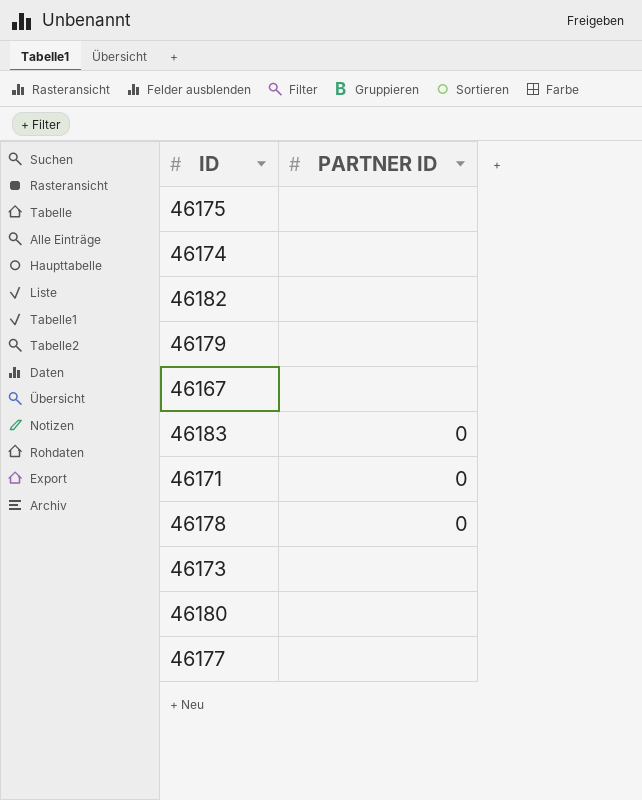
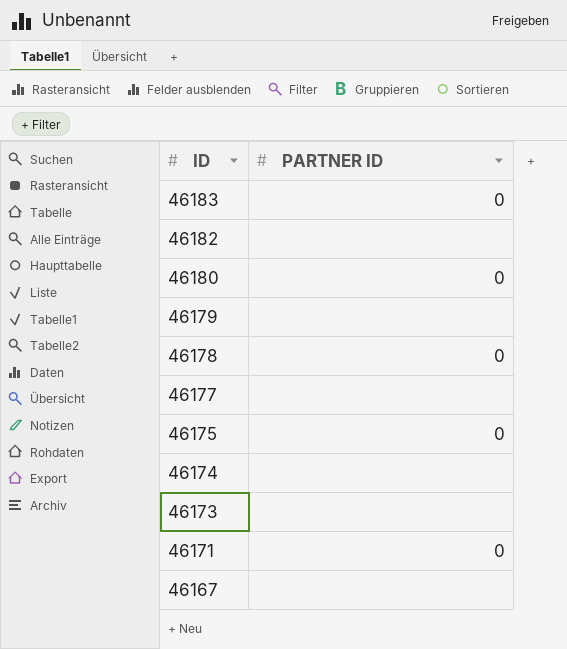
row order: none -> ID descending
46180 | PARTNER ID: none -> 0
46175 | PARTNER ID: none -> 0

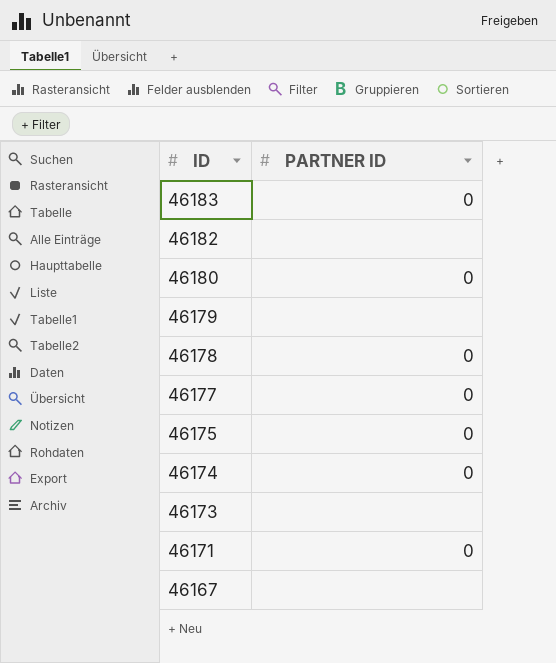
46177 | PARTNER ID: none -> 0
46174 | PARTNER ID: none -> 0

